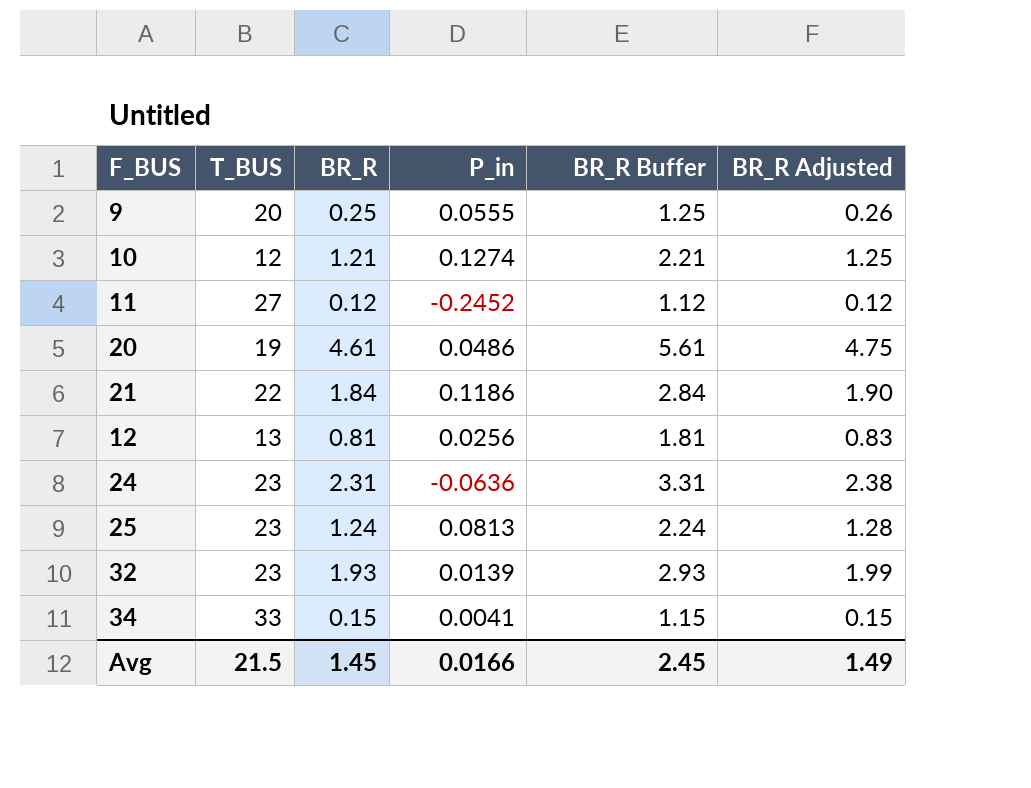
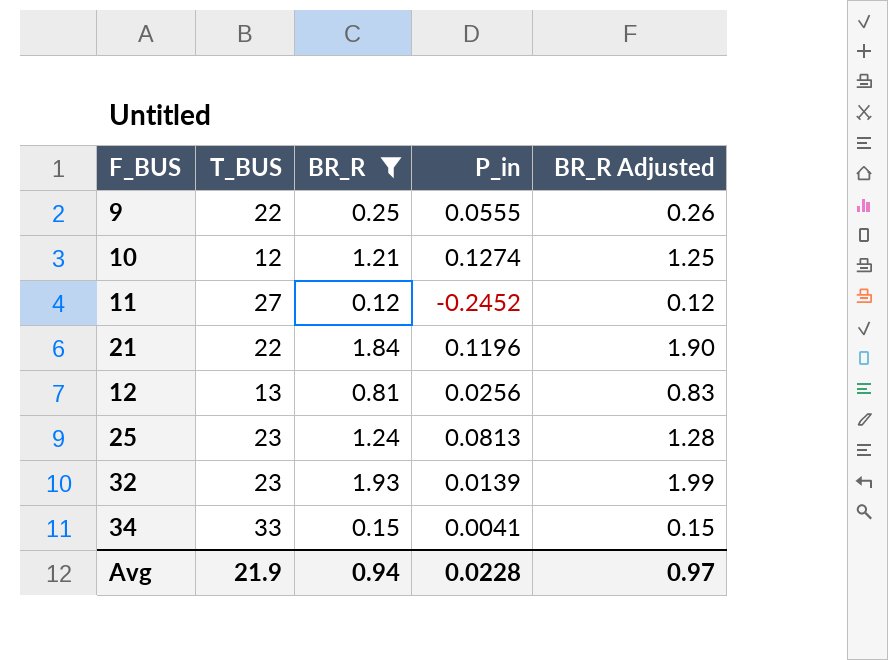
filter: none -> BR_R <= 1.93
column BR_R Buffer | formula: [BR_R] + 1 -> none
9 | T_BUS: 20 -> 22
21 | P_in: 0.1186 -> 0.1196
Avg | T_BUS: 21.5 -> 21.9
Avg | BR_R: 1.45 -> 0.94
Avg | P_in: 0.0166 -> 0.0228
Avg | BR_R Adjusted: 1.49 -> 0.97

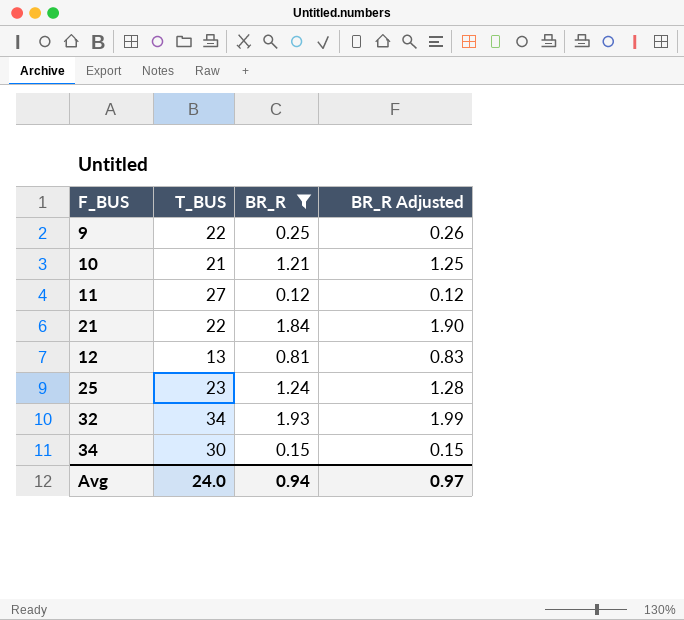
column P_in | position: 4 -> none
10 | T_BUS: 12 -> 21
32 | T_BUS: 23 -> 34
34 | T_BUS: 33 -> 30
Avg | T_BUS: 21.9 -> 24.0

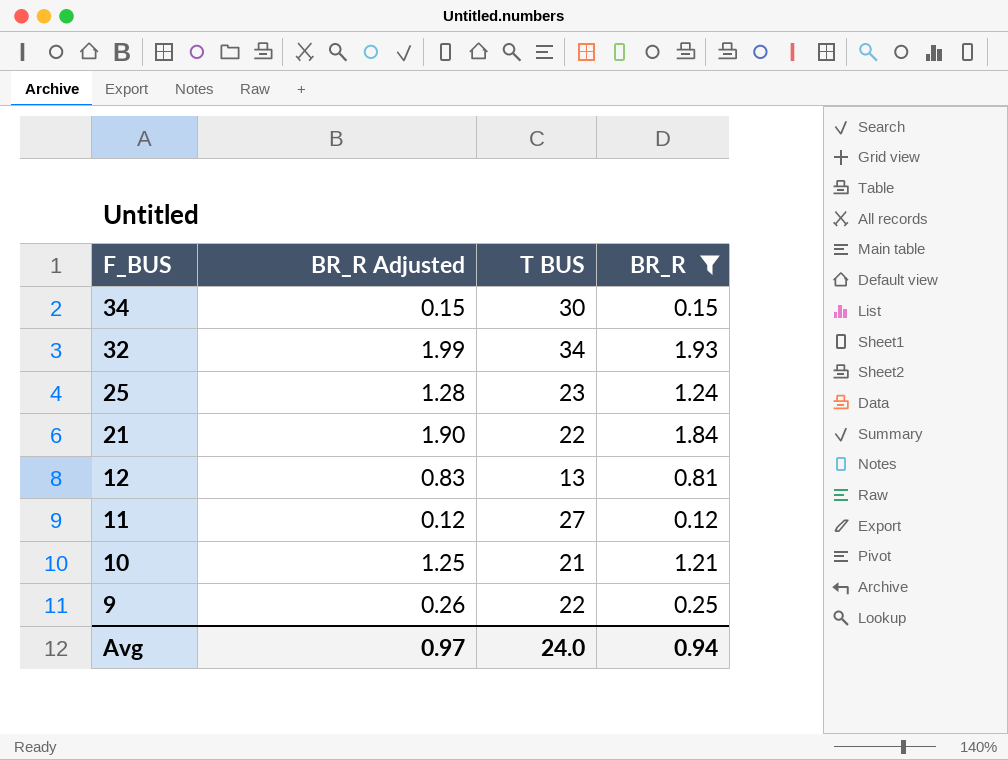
row order: none -> F_BUS descending
column BR_R Adjusted | position: 4 -> 2
column name: T_BUS -> T BUS

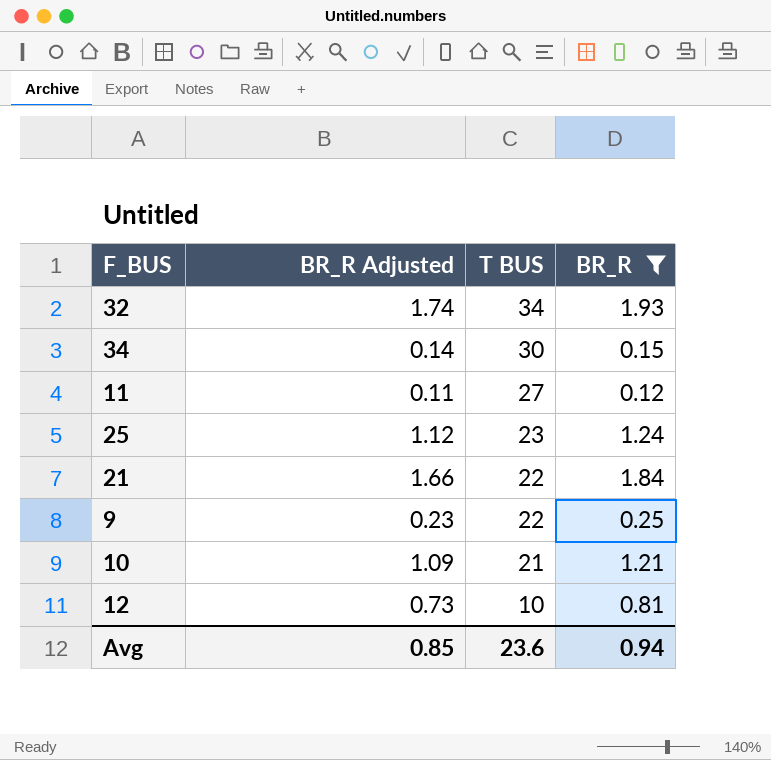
row order: F_BUS descending -> T BUS descending
column BR_R Adjusted | formula: [BR_R] * 1.03 -> [BR_R] * 0.9
12 | T BUS: 13 -> 10
Avg | BR_R Adjusted: 0.97 -> 0.85
Avg | T BUS: 24.0 -> 23.6

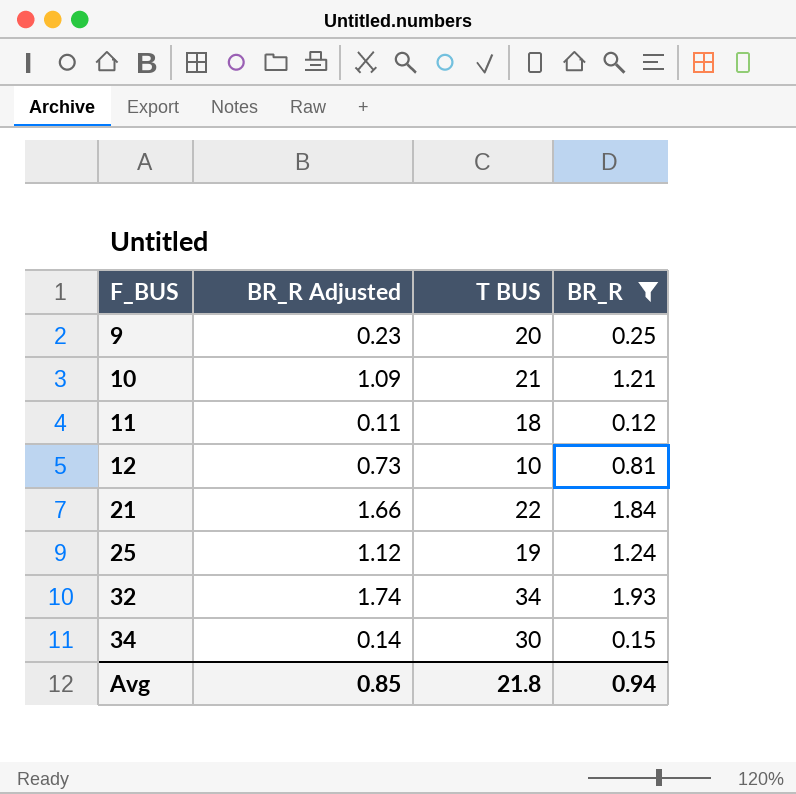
row order: T BUS descending -> F_BUS ascending
9 | T BUS: 22 -> 20
11 | T BUS: 27 -> 18
25 | T BUS: 23 -> 19
Avg | T BUS: 23.6 -> 21.8

